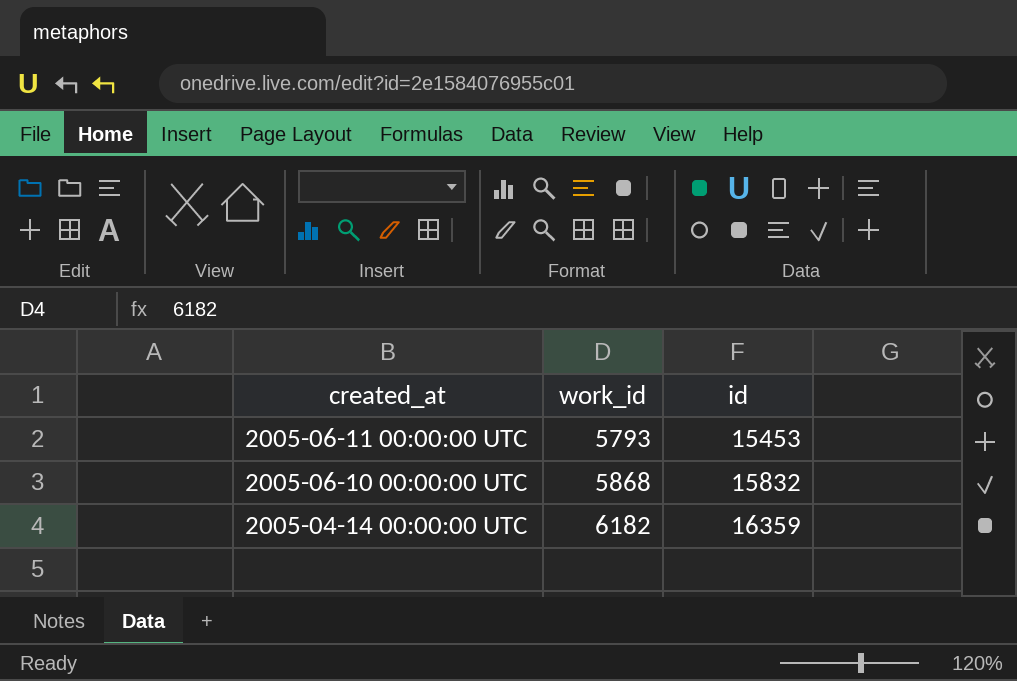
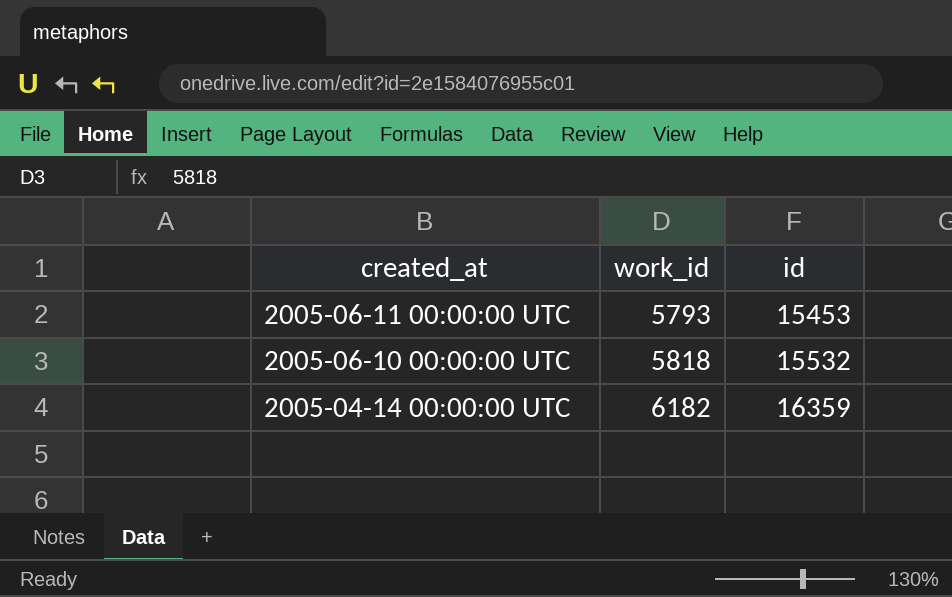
2005-06-10 00:00:00 UTC | work_id: 5868 -> 5818
2005-06-10 00:00:00 UTC | id: 15832 -> 15532

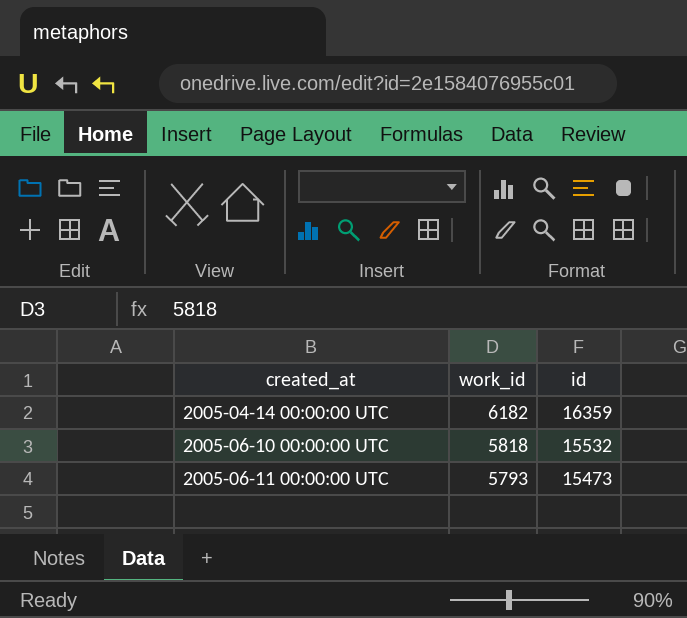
row order: created_at descending -> created_at ascending
2005-06-11 00:00:00 UTC | id: 15453 -> 15473

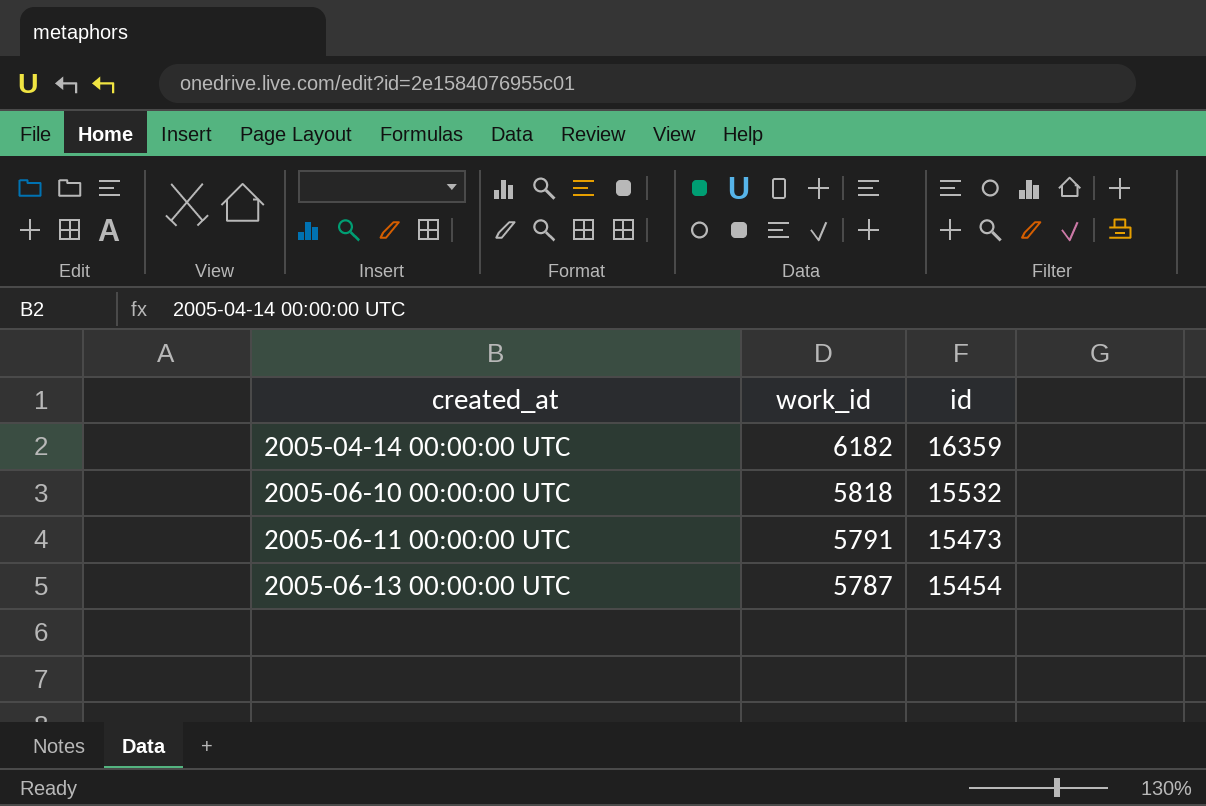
2005-06-11 00:00:00 UTC | work_id: 5793 -> 5791
row 2005-06-13 00:00:00 UTC: none -> 5787 | 15454

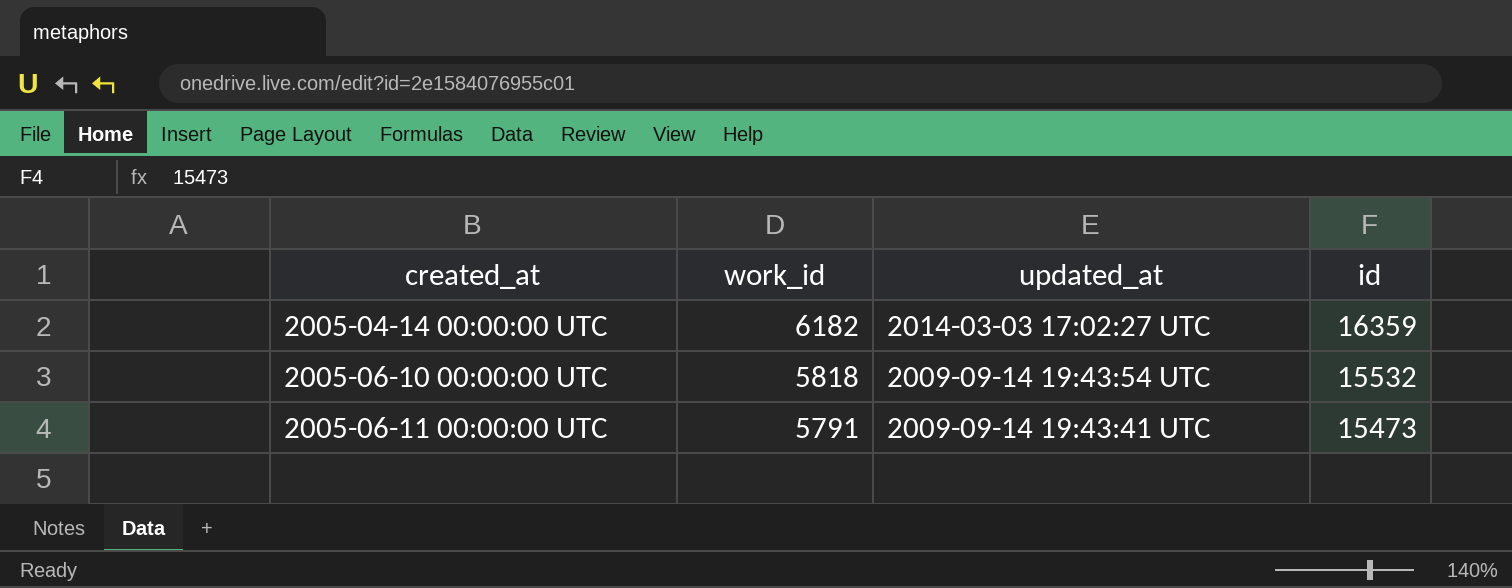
column updated_at | position: none -> 3
row 2005-06-13 00:00:00 UTC: 5787 | 15454 -> none

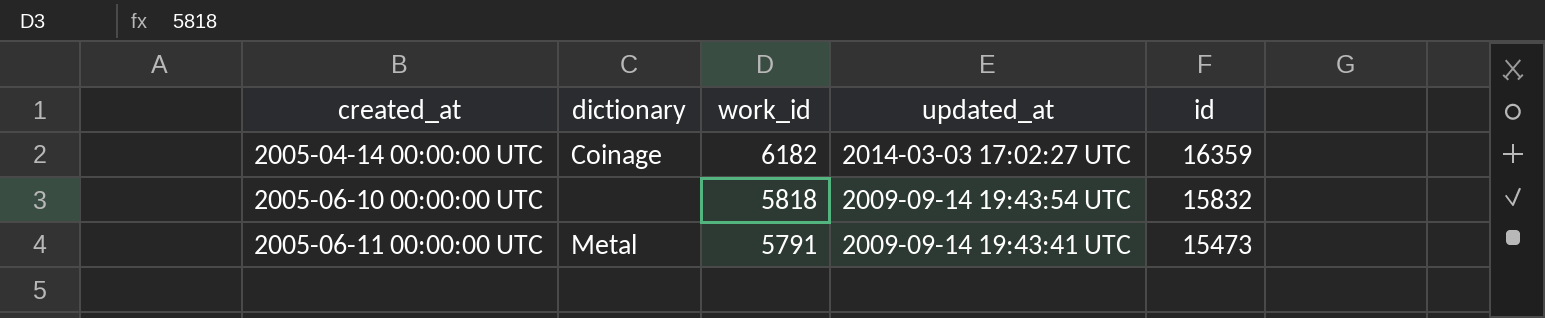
column dictionary | position: none -> 2
2005-06-10 00:00:00 UTC | id: 15532 -> 15832

